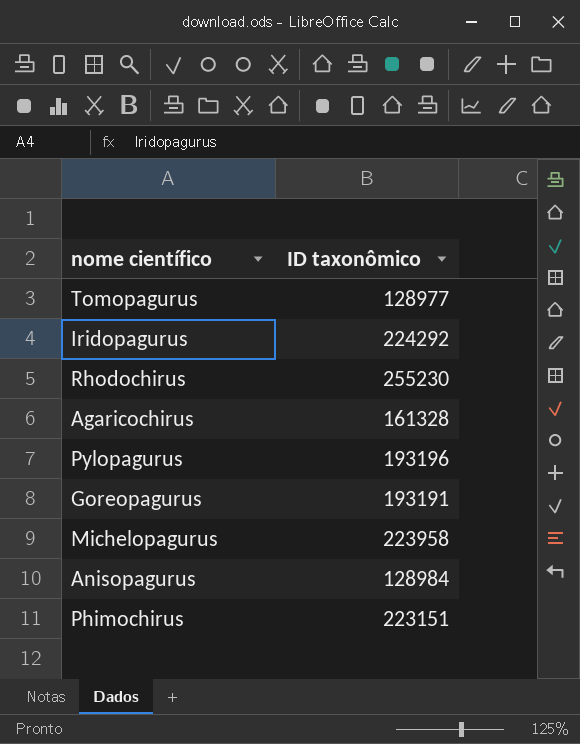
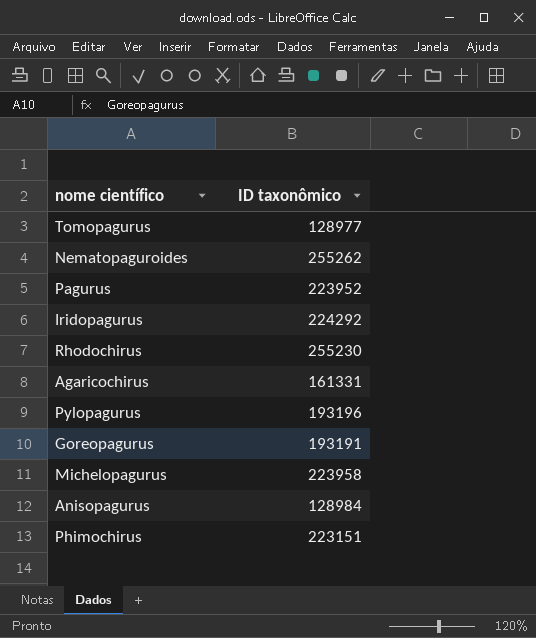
row Nematopaguroides: none -> 255262
row Pagurus: none -> 223952
Agaricochirus | ID taxonômico: 161328 -> 161331

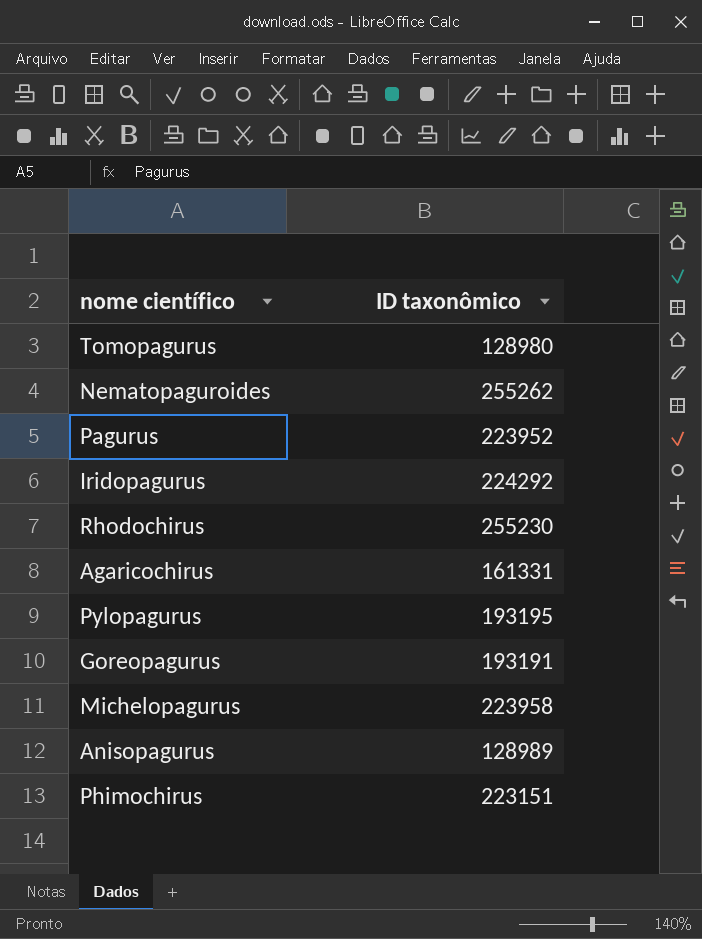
Tomopagurus | ID taxonômico: 128977 -> 128980
Pylopagurus | ID taxonômico: 193196 -> 193195
Anisopagurus | ID taxonômico: 128984 -> 128989

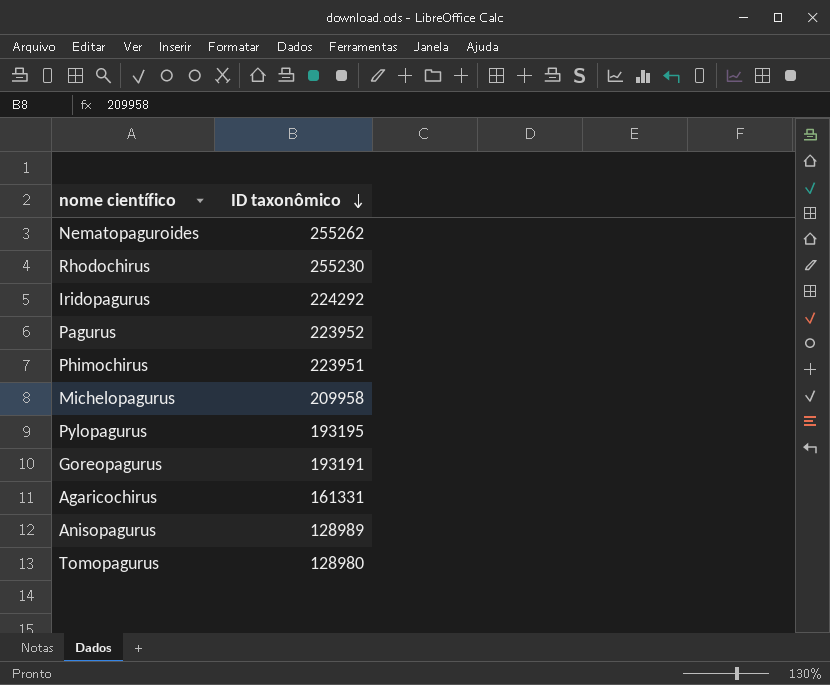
row order: none -> ID taxonômico descending
Phimochirus | ID taxonômico: 223151 -> 223951
Michelopagurus | ID taxonômico: 223958 -> 209958

